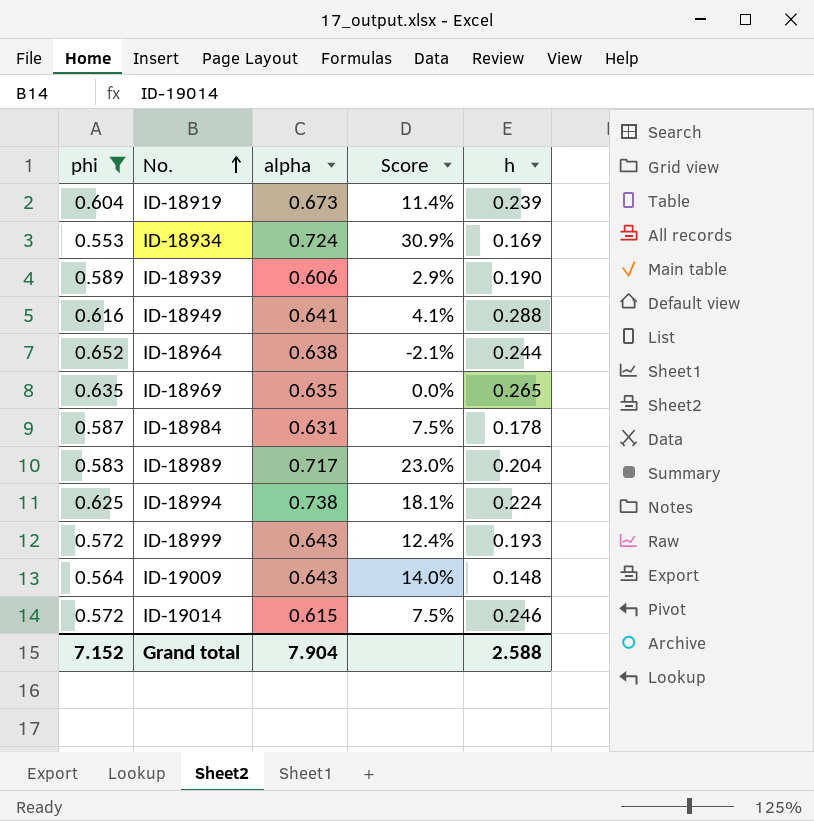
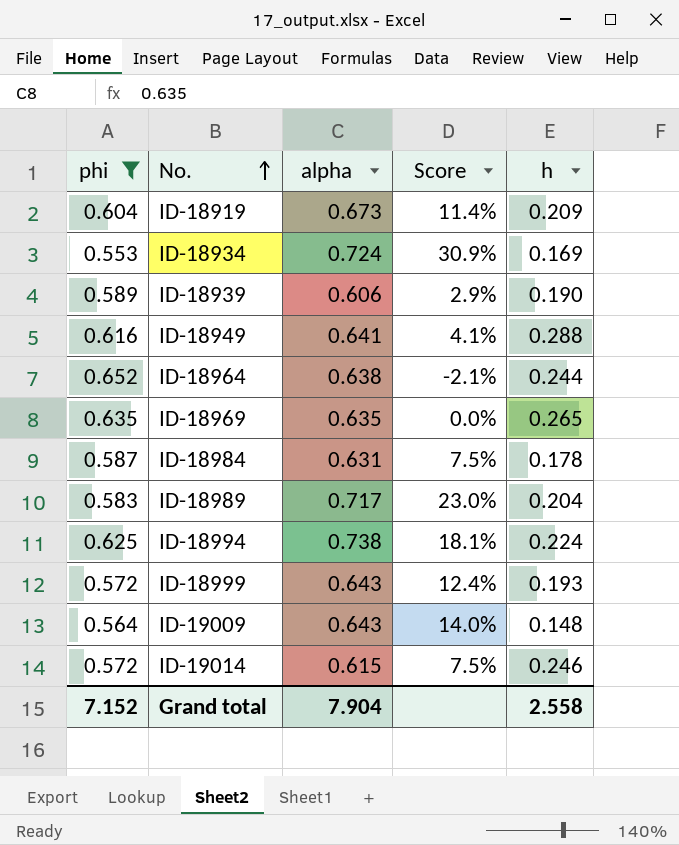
ID-18919 | h: 0.239 -> 0.209
Grand total | h: 2.588 -> 2.558

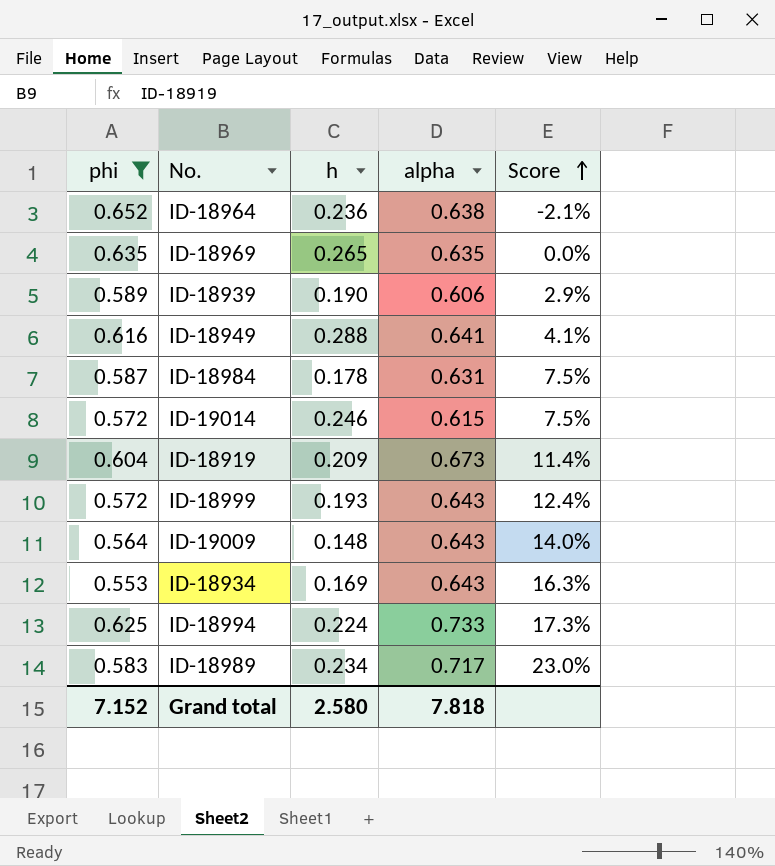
row order: No. ascending -> Score ascending
column h | position: 5 -> 3
ID-18964 | h: 0.244 -> 0.236
ID-18934 | alpha: 0.724 -> 0.643
ID-18934 | Score: 30.9% -> 16.3%
ID-18994 | alpha: 0.738 -> 0.733
ID-18994 | Score: 18.1% -> 17.3%
ID-18989 | h: 0.204 -> 0.234
Grand total | h: 2.558 -> 2.580
Grand total | alpha: 7.904 -> 7.818

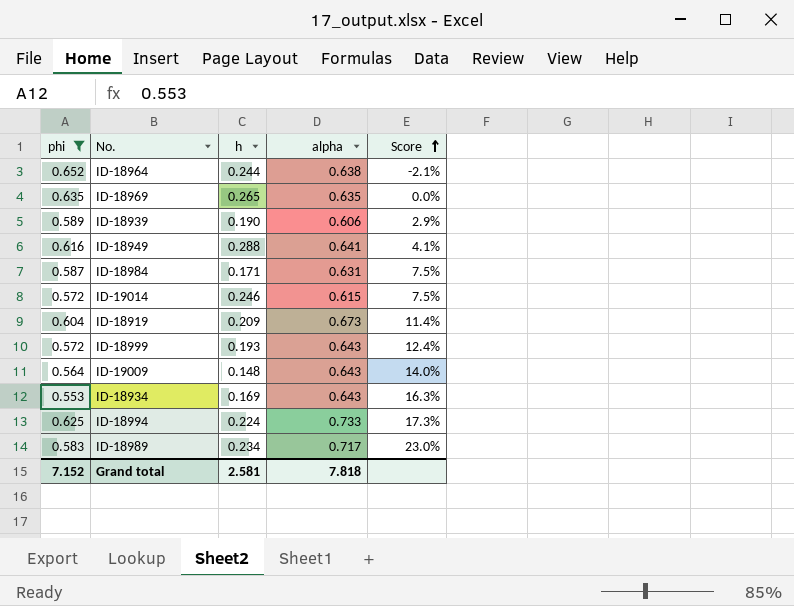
ID-18964 | h: 0.236 -> 0.244
ID-18984 | h: 0.178 -> 0.171
Grand total | h: 2.580 -> 2.581

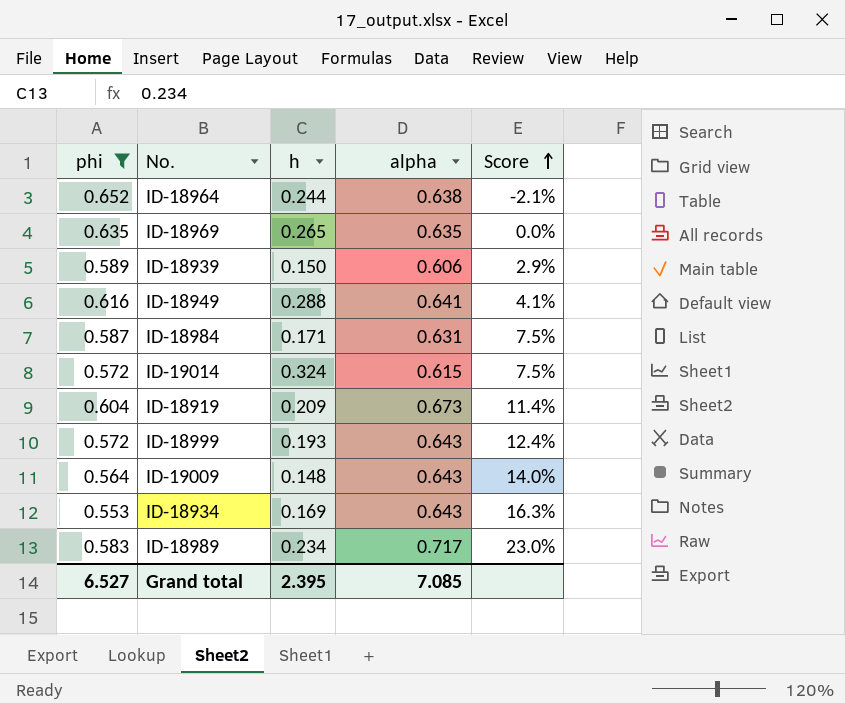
row ID-18994: 0.625 | 0.224 | 0.733 | 17.3% -> none
ID-18939 | h: 0.190 -> 0.150
ID-19014 | h: 0.246 -> 0.324
Grand total | phi: 7.152 -> 6.527
Grand total | h: 2.581 -> 2.395
Grand total | alpha: 7.818 -> 7.085

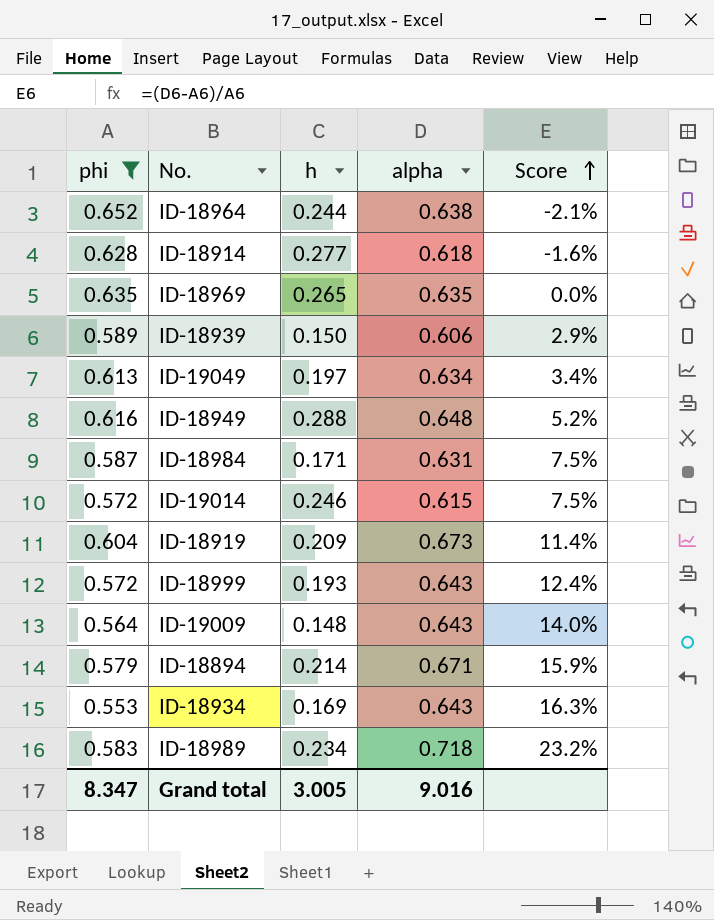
row ID-18914: none -> 0.628 | 0.277 | 0.618 | -1.6%
row ID-19049: none -> 0.613 | 0.197 | 0.634 | 3.4%
ID-18949 | alpha: 0.641 -> 0.648
ID-18949 | Score: 4.1% -> 5.2%
ID-19014 | h: 0.324 -> 0.246
row ID-18894: none -> 0.579 | 0.214 | 0.671 | 15.9%
ID-18989 | alpha: 0.717 -> 0.718
ID-18989 | Score: 23.0% -> 23.2%
Grand total | phi: 6.527 -> 8.347
Grand total | h: 2.395 -> 3.005
Grand total | alpha: 7.085 -> 9.016

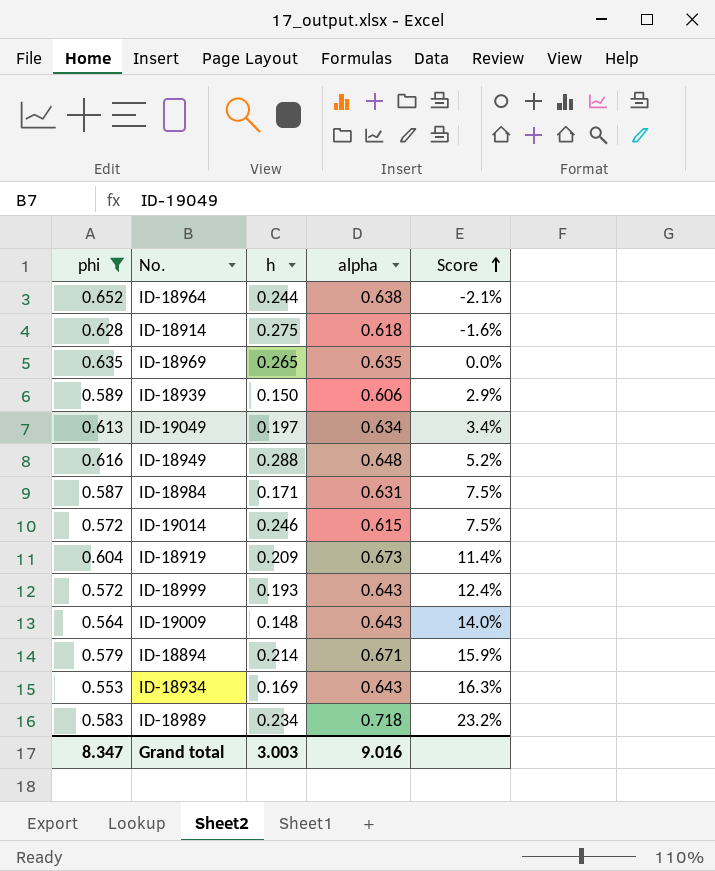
ID-18914 | h: 0.277 -> 0.275
Grand total | h: 3.005 -> 3.003

